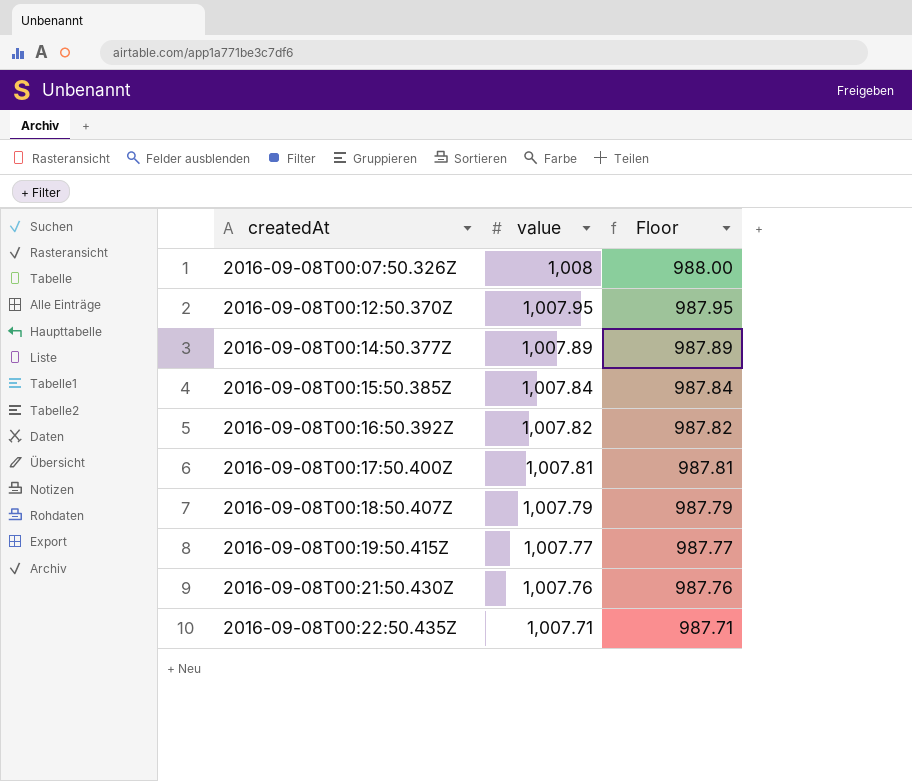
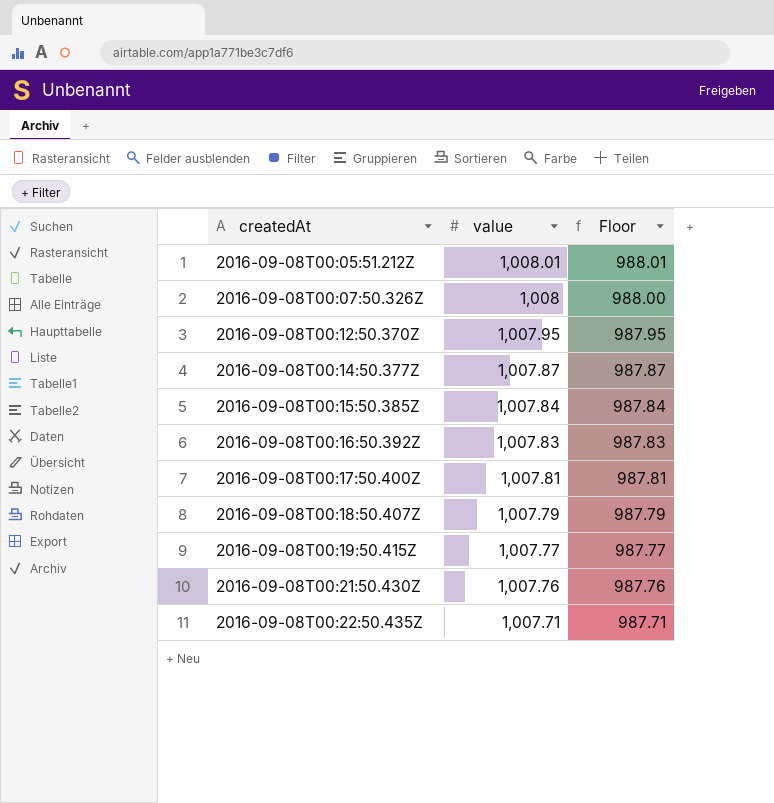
row 2016-09-08T00:05:51.212Z: none -> 1,008.01 | 988.01
2016-09-08T00:14:50.377Z | value: 1,007.89 -> 1,007.87
2016-09-08T00:14:50.377Z | Floor: 987.89 -> 987.87
2016-09-08T00:16:50.392Z | value: 1,007.82 -> 1,007.83
2016-09-08T00:16:50.392Z | Floor: 987.82 -> 987.83

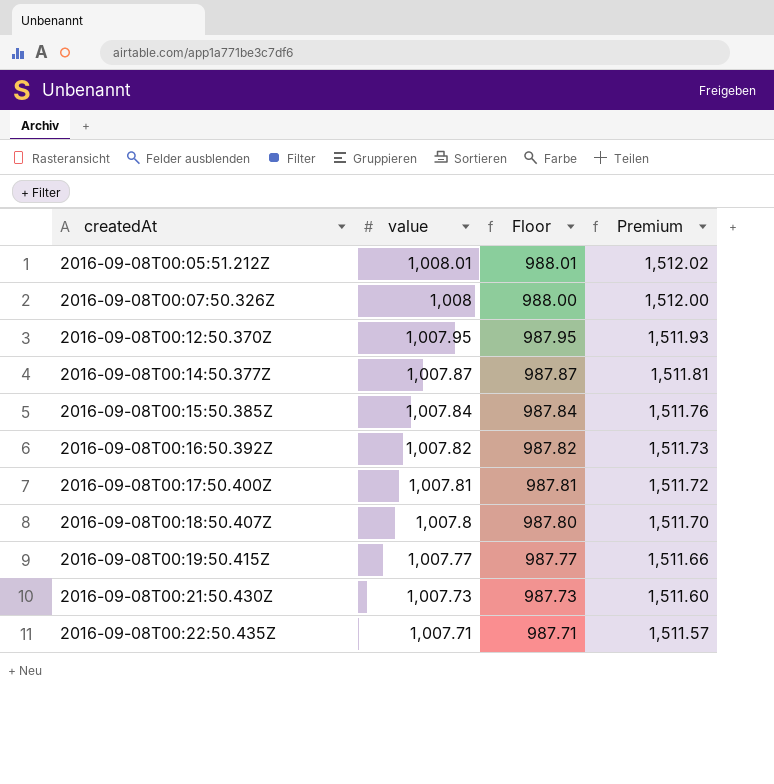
column Premium | formula: none -> [value] * 1.5
2016-09-08T00:16:50.392Z | value: 1,007.83 -> 1,007.82
2016-09-08T00:16:50.392Z | Floor: 987.83 -> 987.82
2016-09-08T00:18:50.407Z | value: 1,007.79 -> 1,007.8
2016-09-08T00:18:50.407Z | Floor: 987.79 -> 987.80
2016-09-08T00:21:50.430Z | value: 1,007.76 -> 1,007.73
2016-09-08T00:21:50.430Z | Floor: 987.76 -> 987.73

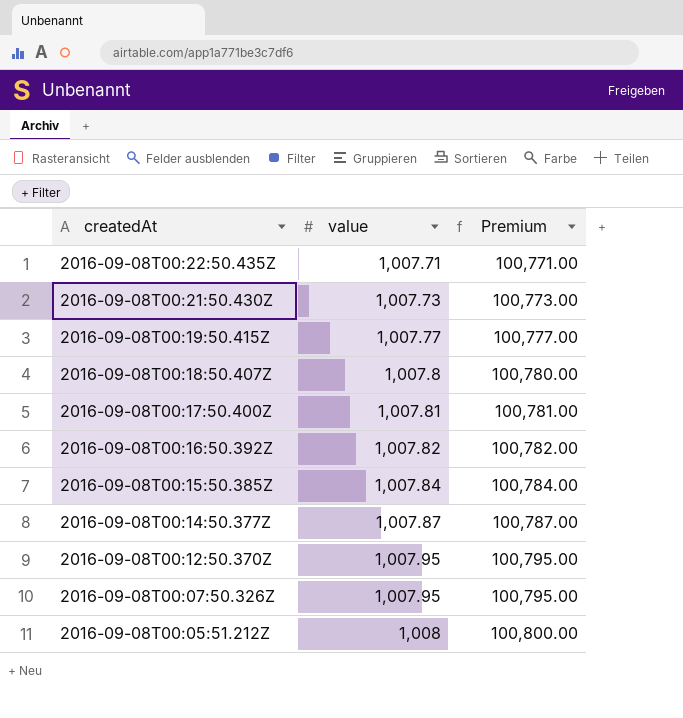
row order: createdAt ascending -> createdAt descending
column Floor | formula: [value] - 20 -> none
column Premium | formula: [value] * 1.5 -> [value] * 100
2016-09-08T00:07:50.326Z | value: 1,008 -> 1,007.95
2016-09-08T00:05:51.212Z | value: 1,008.01 -> 1,008

